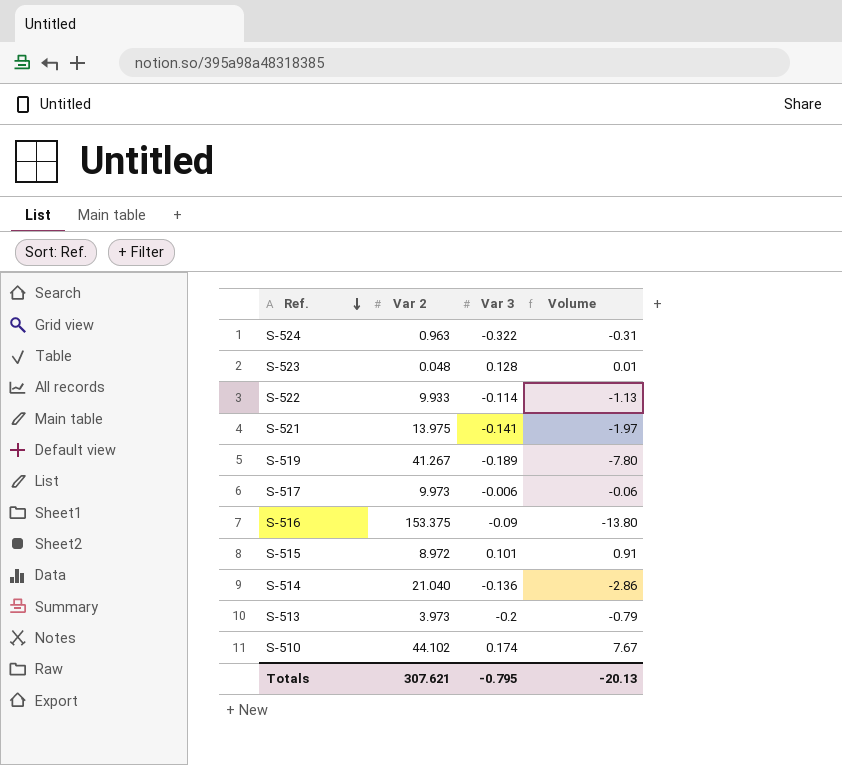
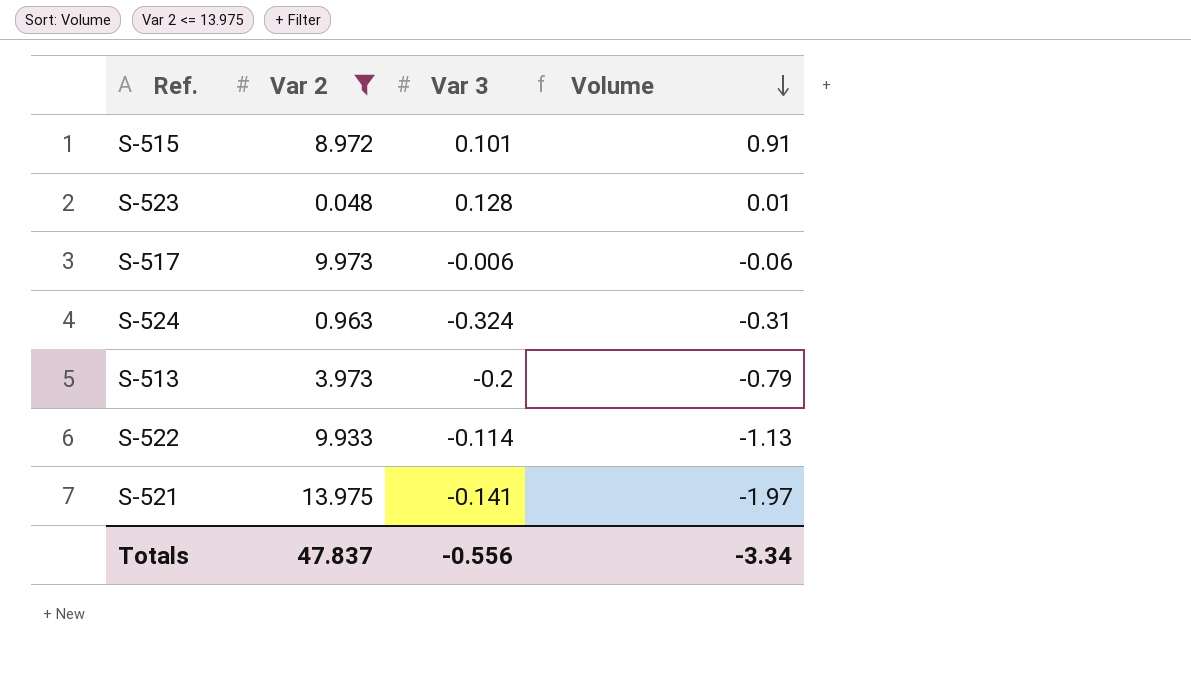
filter: none -> Var 2 <= 13.975
row order: Ref. descending -> Volume descending
S-524 | Var 3: -0.322 -> -0.324
Totals | Var 2: 307.621 -> 47.837
Totals | Var 3: -0.795 -> -0.556
Totals | Volume: -20.13 -> -3.34

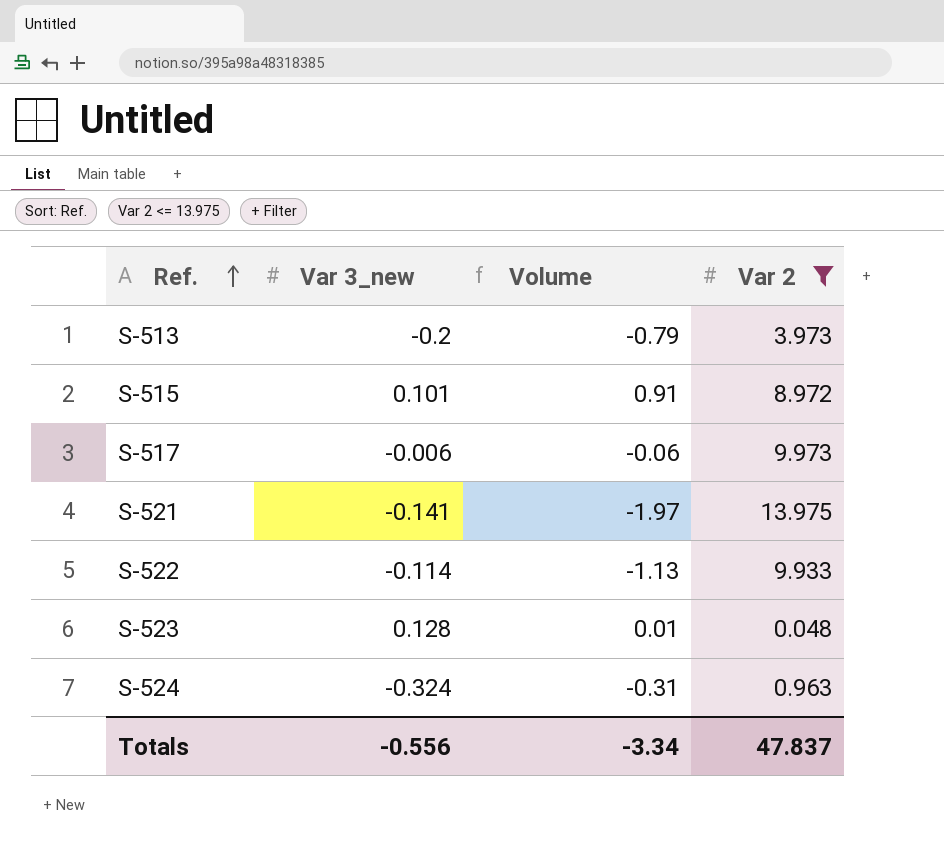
row order: Volume descending -> Ref. ascending
column name: Var 3 -> Var 3_new
column Var 2 | position: 2 -> 4

